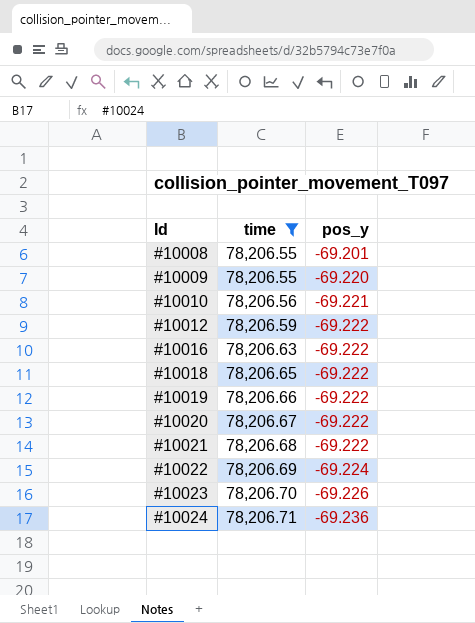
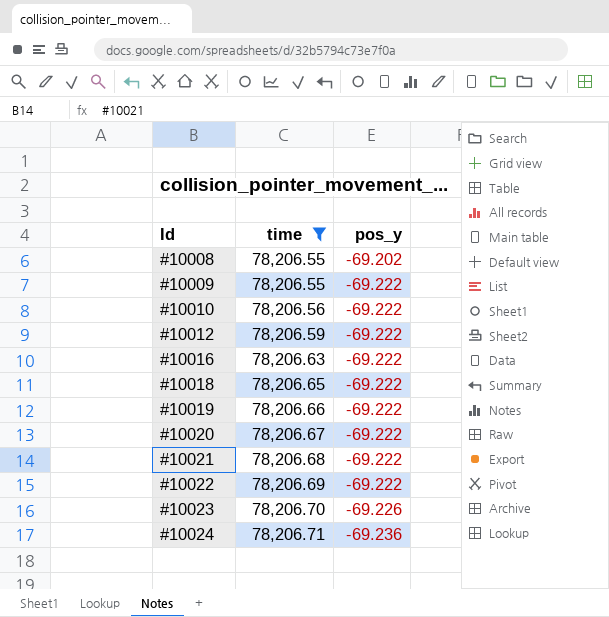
#10008 | pos_y: -69.201 -> -69.202
#10009 | pos_y: -69.220 -> -69.222
#10010 | pos_y: -69.221 -> -69.222
#10022 | pos_y: -69.224 -> -69.222

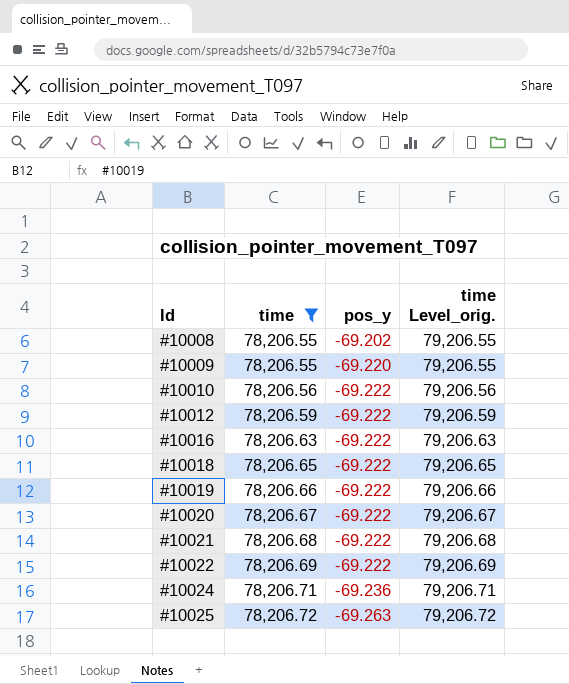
column time Level_orig. | formula: none -> [time] + 1000
row #10023: 78,206.70 | -69.226 -> none
#10009 | pos_y: -69.222 -> -69.220
row #10025: none -> 78,206.72 | -69.263 | 79,206.72

